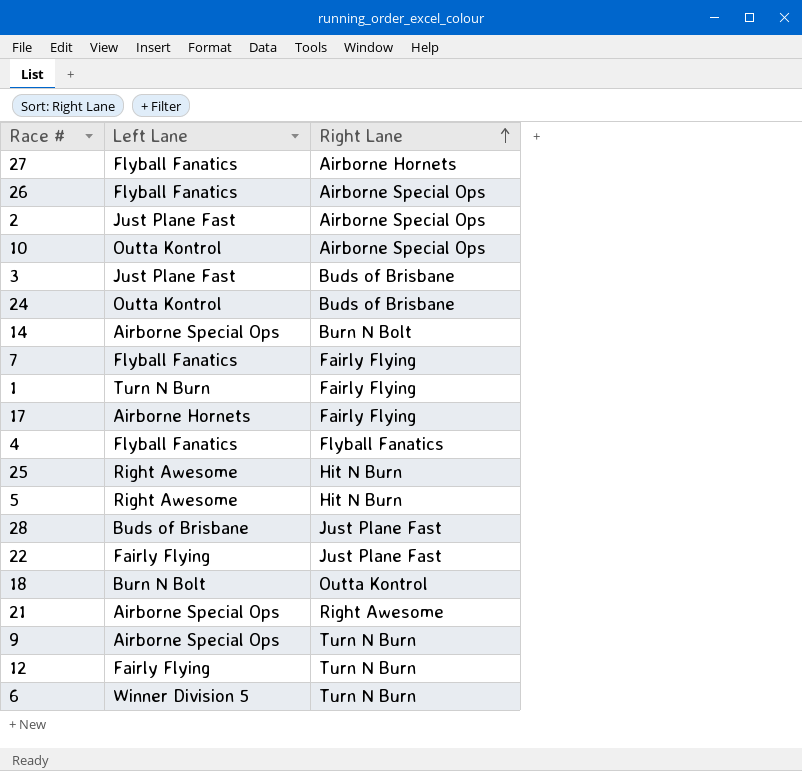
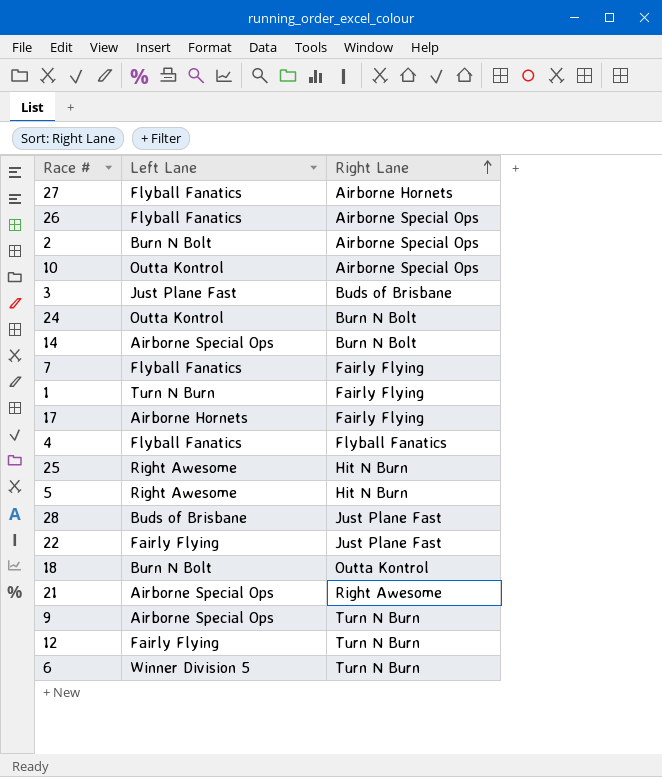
2 | Left Lane: Just Plane Fast -> Burn N Bolt
24 | Right Lane: Buds of Brisbane -> Burn N Bolt

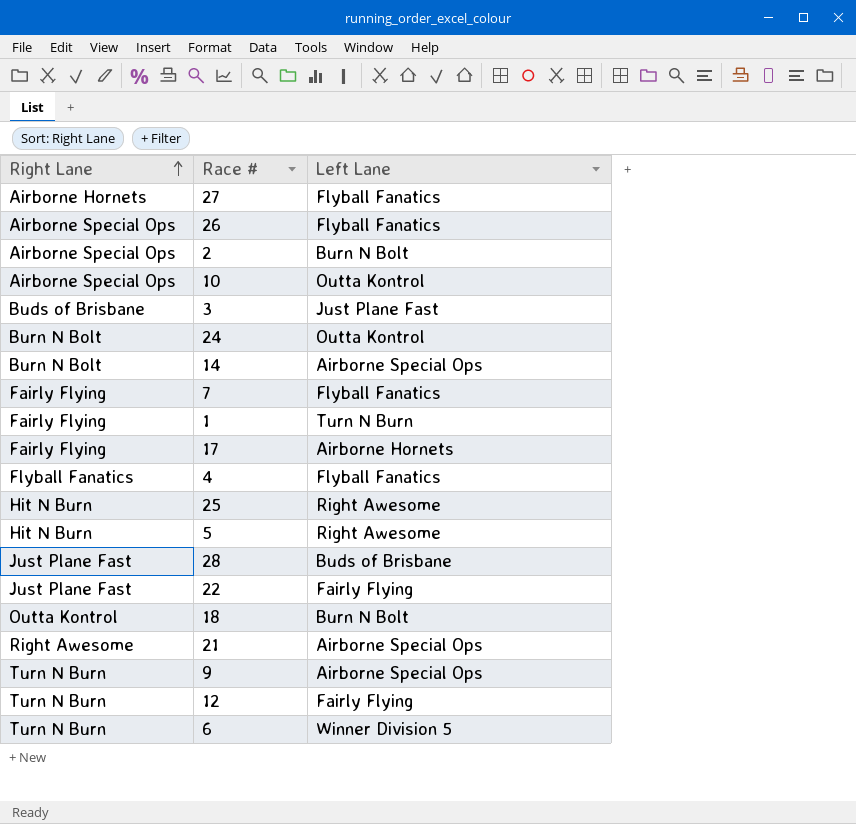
column Right Lane | position: 3 -> 1

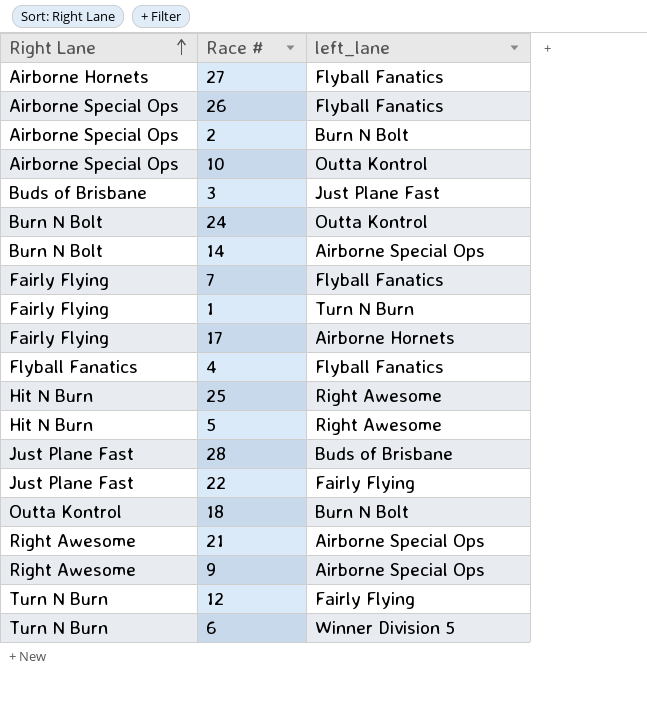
column name: Left Lane -> left_lane
9 | Right Lane: Turn N Burn -> Right Awesome

